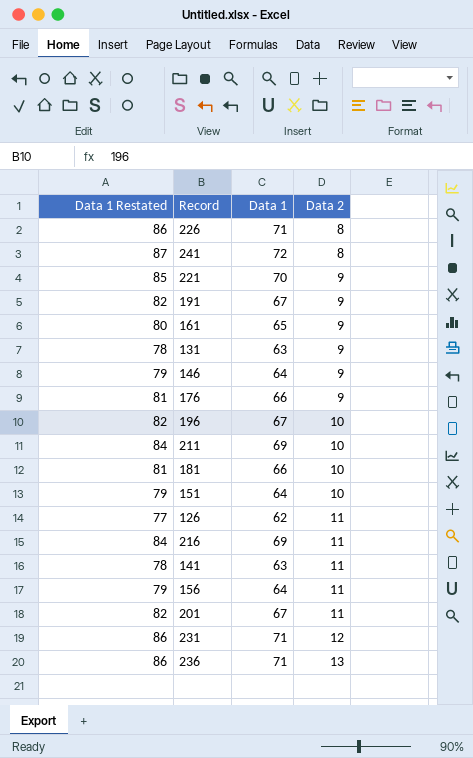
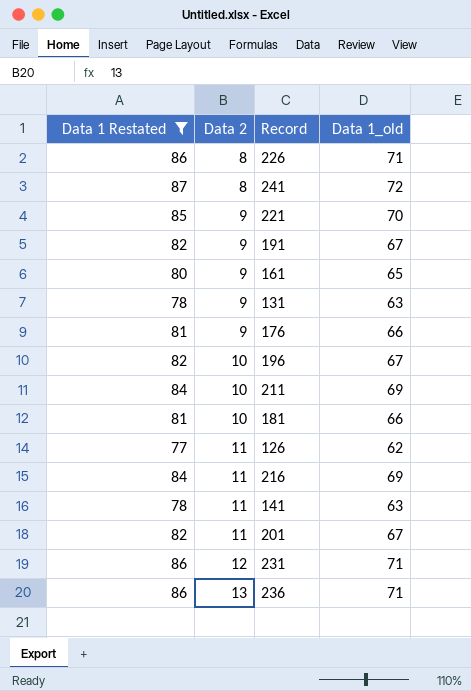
filter: none -> Data 1 Restated != 79
column Data 2 | position: 4 -> 2
column name: Data 1 -> Data 1_old

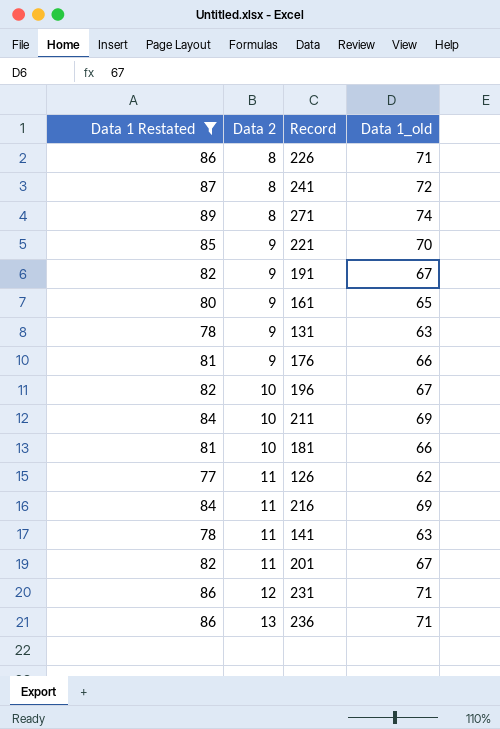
row 271: none -> 89 | 8 | 74

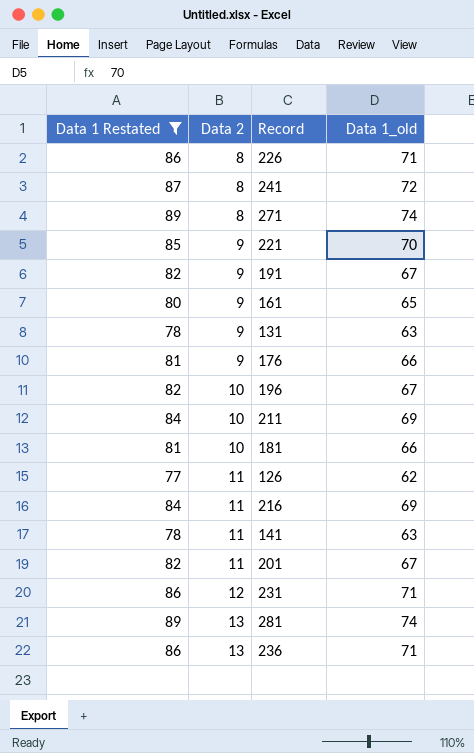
row 281: none -> 89 | 13 | 74

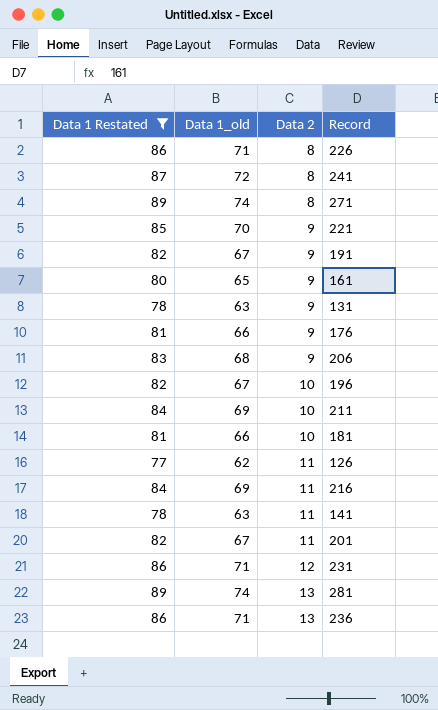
column Data 1_old | position: 4 -> 2
row 206: none -> 83 | 68 | 9

